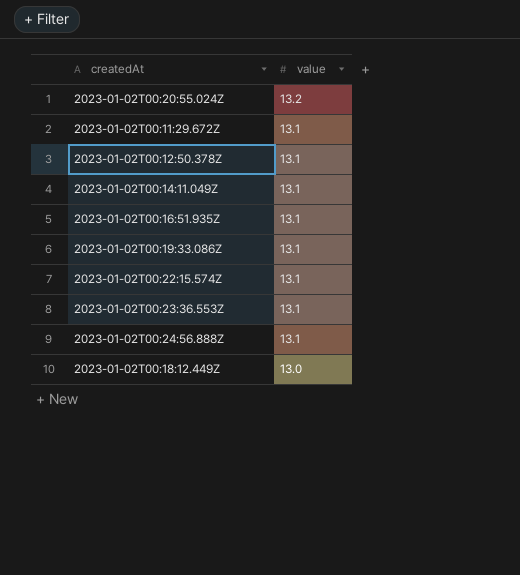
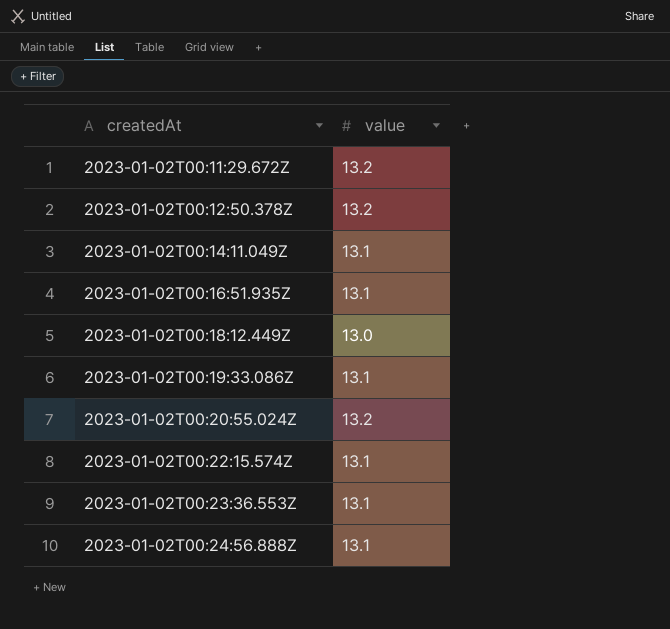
row order: value descending -> createdAt ascending
2023-01-02T00:11:29.672Z | value: 13.1 -> 13.2
2023-01-02T00:12:50.378Z | value: 13.1 -> 13.2

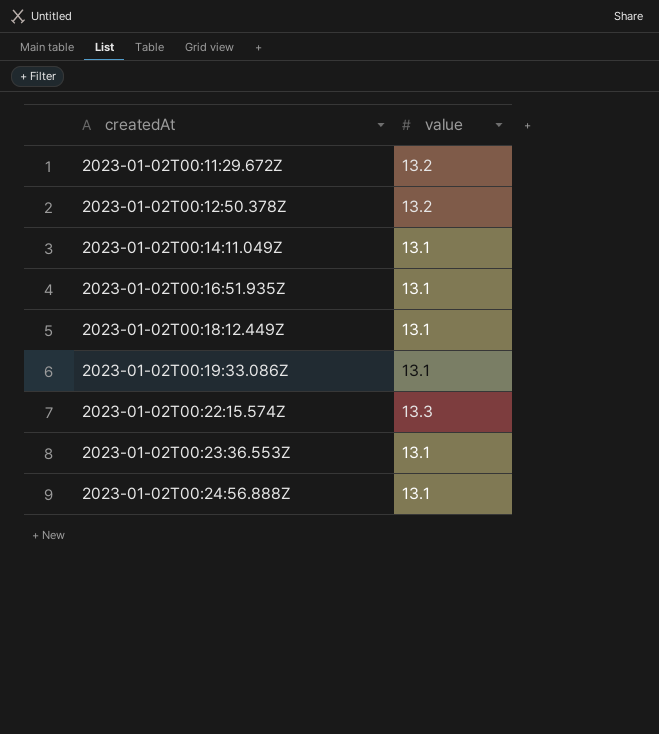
row 2023-01-02T00:20:55.024Z: 13.2 -> none
2023-01-02T00:18:12.449Z | value: 13.0 -> 13.1
2023-01-02T00:22:15.574Z | value: 13.1 -> 13.3

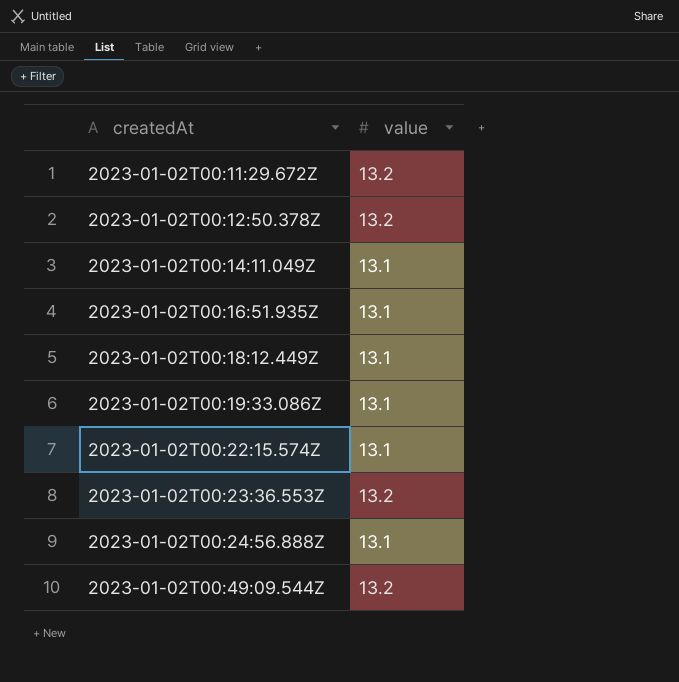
2023-01-02T00:22:15.574Z | value: 13.3 -> 13.1
2023-01-02T00:23:36.553Z | value: 13.1 -> 13.2
row 2023-01-02T00:49:09.544Z: none -> 13.2

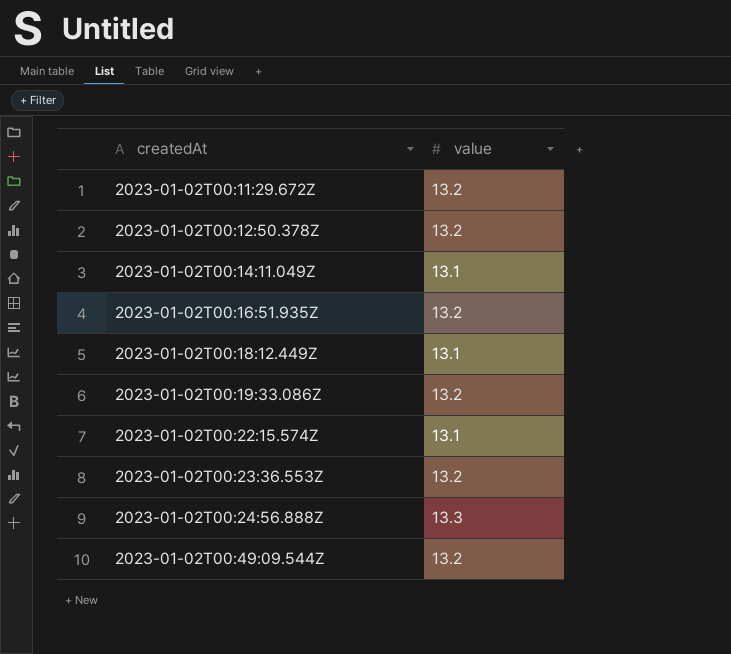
2023-01-02T00:16:51.935Z | value: 13.1 -> 13.2
2023-01-02T00:19:33.086Z | value: 13.1 -> 13.2
2023-01-02T00:24:56.888Z | value: 13.1 -> 13.3

